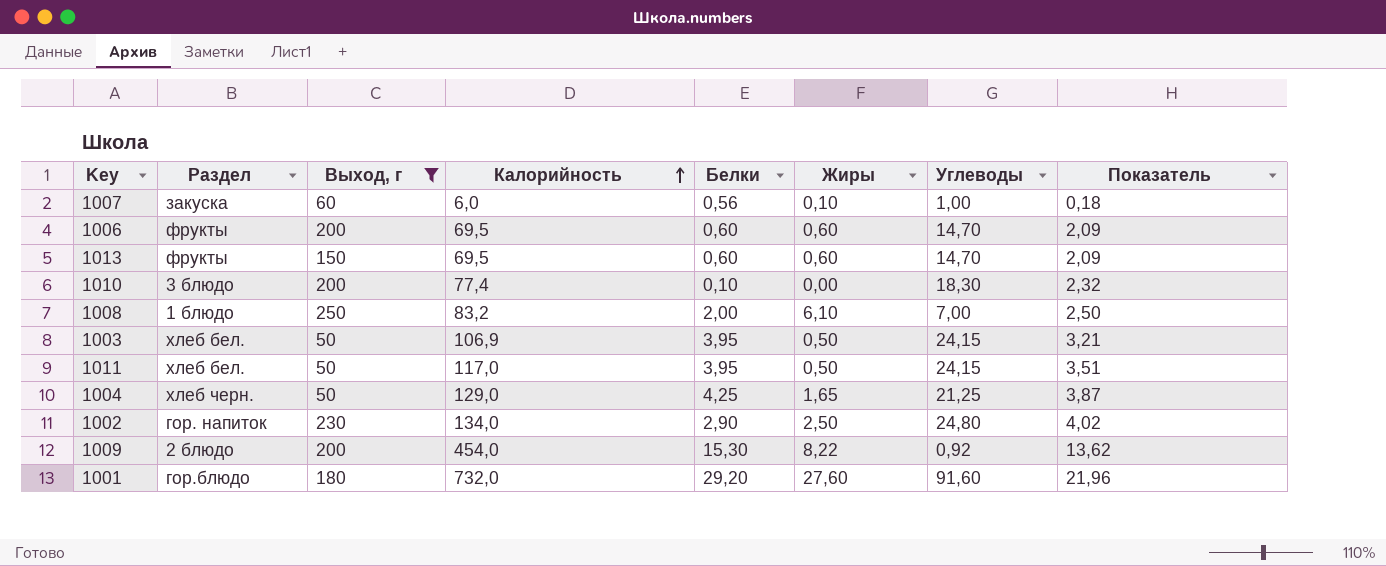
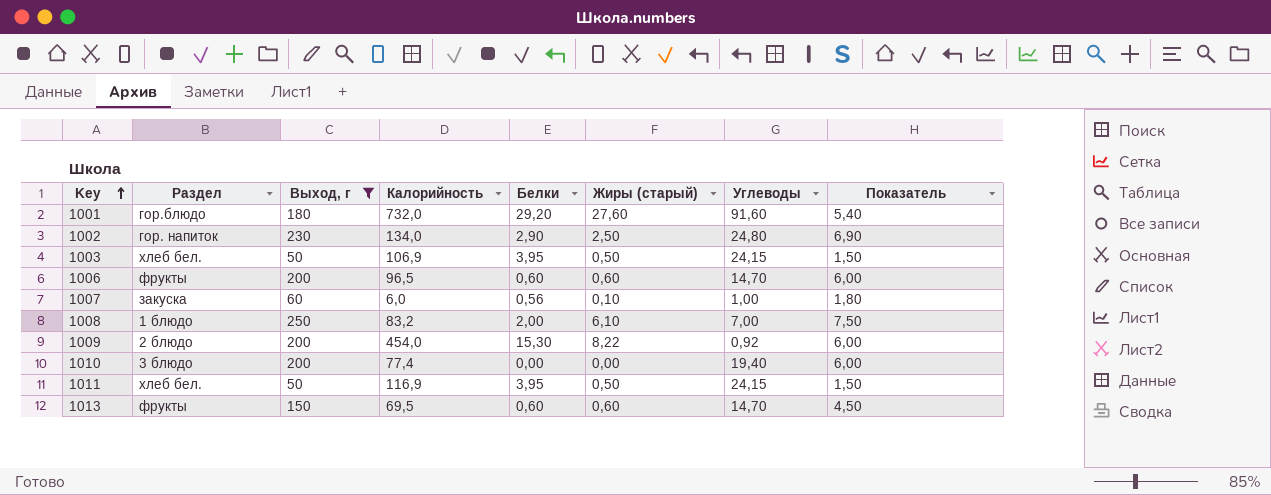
row order: Калорийность ascending -> Key ascending
column name: Жиры -> Жиры (старый)
column Показатель | formula: [Калорийность] * 0,03 -> [Выход, г] * 0,03
row 1004: хлеб черн. | 50 | 129,0 | 4,25 | 1,65 | 21,25 | 3,87 -> none
1006 | Калорийность: 69,5 -> 96,5
1010 | Белки: 0,10 -> 0,00
1010 | Углеводы: 18,30 -> 19,40
1011 | Калорийность: 117,0 -> 116,9

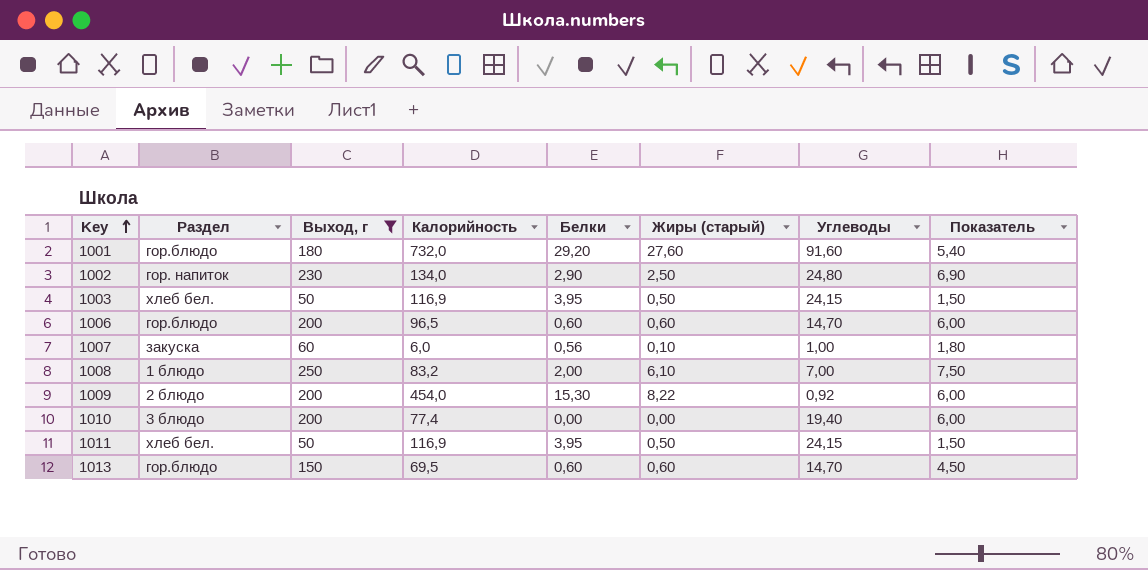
1003 | Калорийность: 106,9 -> 116,9
1006 | Раздел: фрукты -> гор.блюдо
1013 | Раздел: фрукты -> гор.блюдо

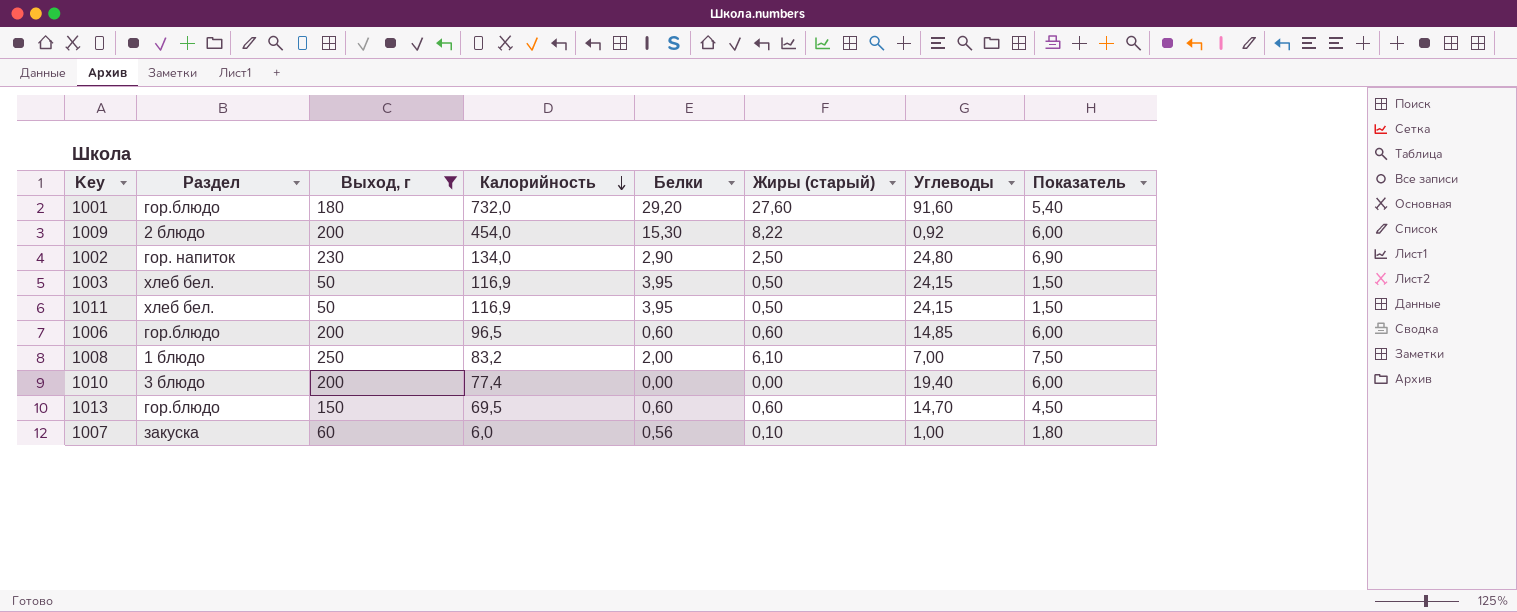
row order: Key ascending -> Калорийность descending
1006 | Углеводы: 14,70 -> 14,85

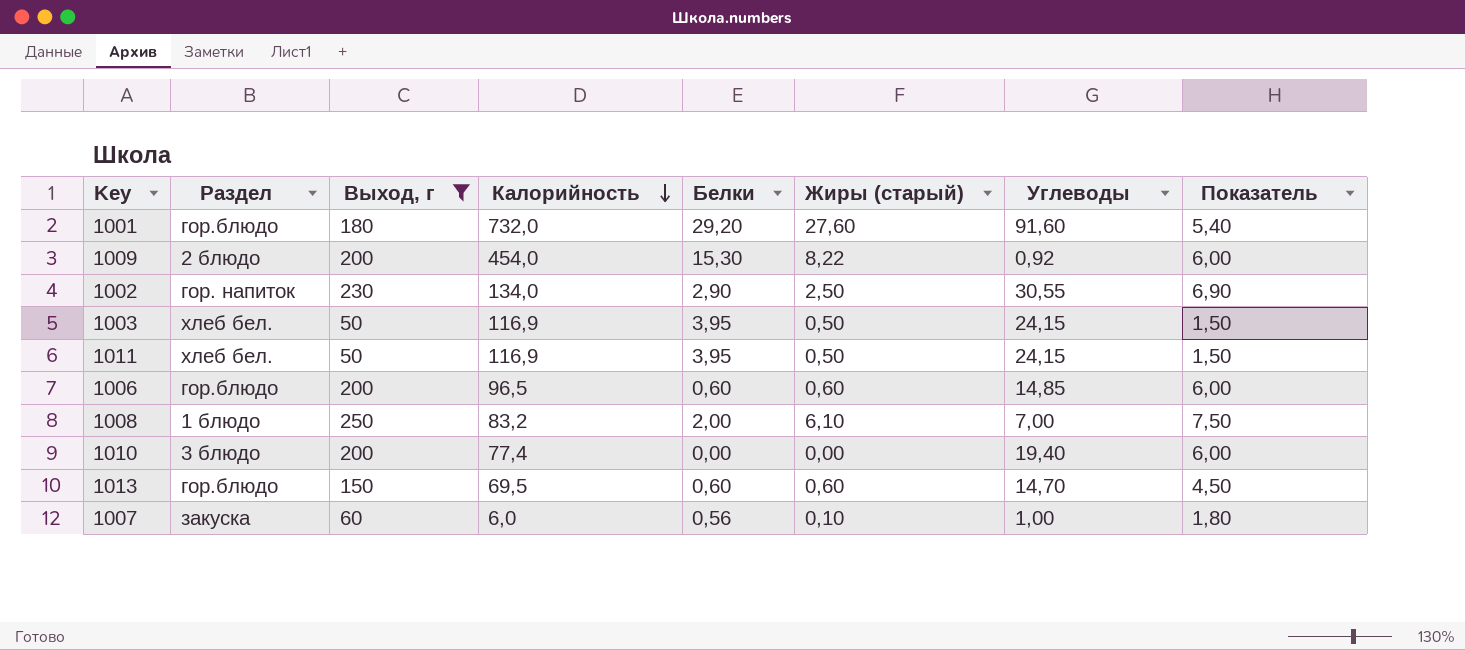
1002 | Углеводы: 24,80 -> 30,55

